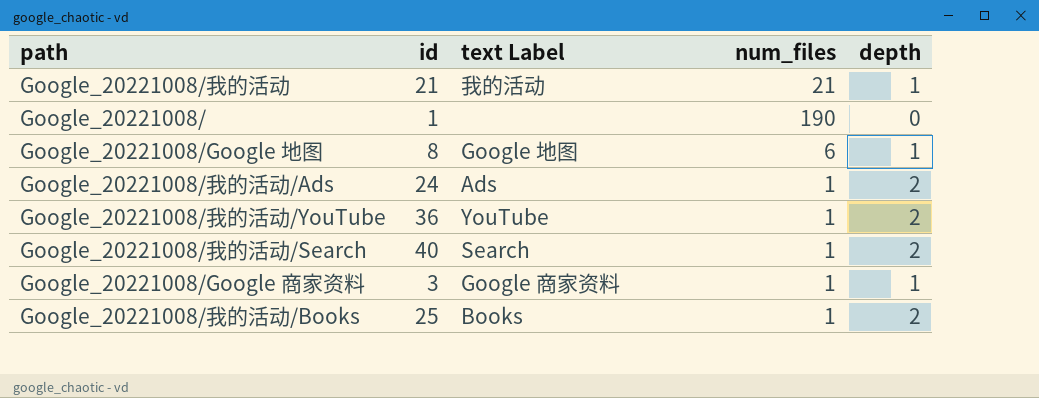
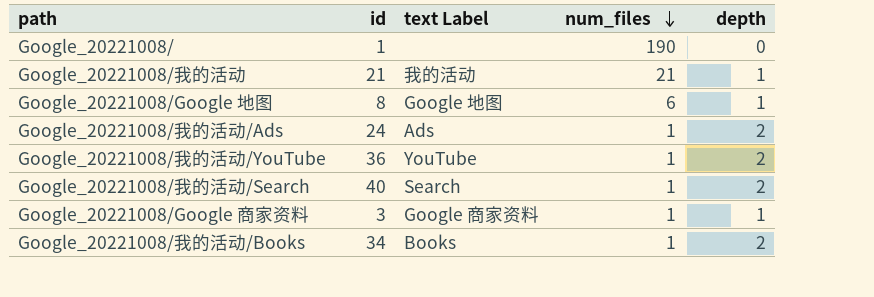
row order: none -> num_files descending
Google_20221008/我的活动/Books | id: 25 -> 34

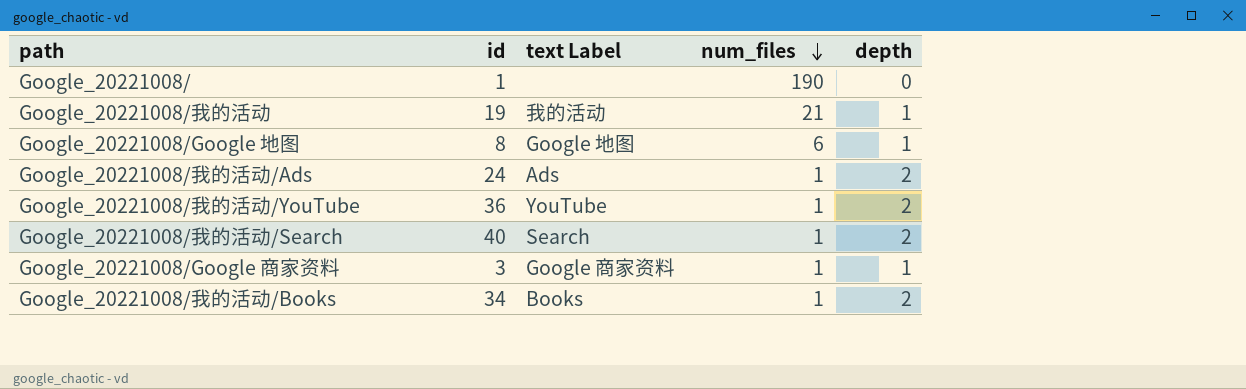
Google_20221008/我的活动 | id: 21 -> 19

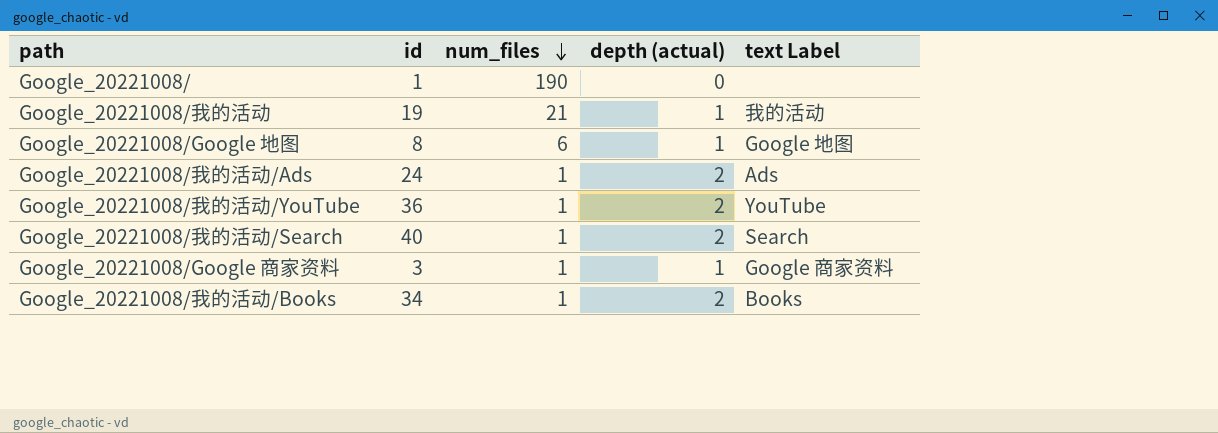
column name: depth -> depth (actual)
column text Label | position: 3 -> 5

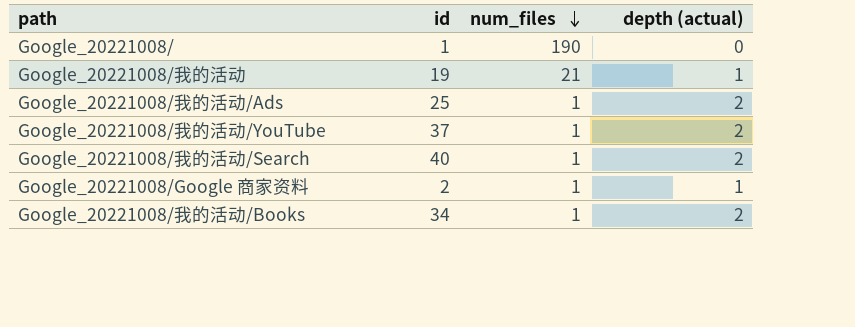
column text Label | position: 5 -> none
row Google_20221008/Google 地图: 8 | 6 | 1 | Google 地图 -> none
Google_20221008/我的活动/Ads | id: 24 -> 25
Google_20221008/我的活动/YouTube | id: 36 -> 37
Google_20221008/Google 商家资料 | id: 3 -> 2

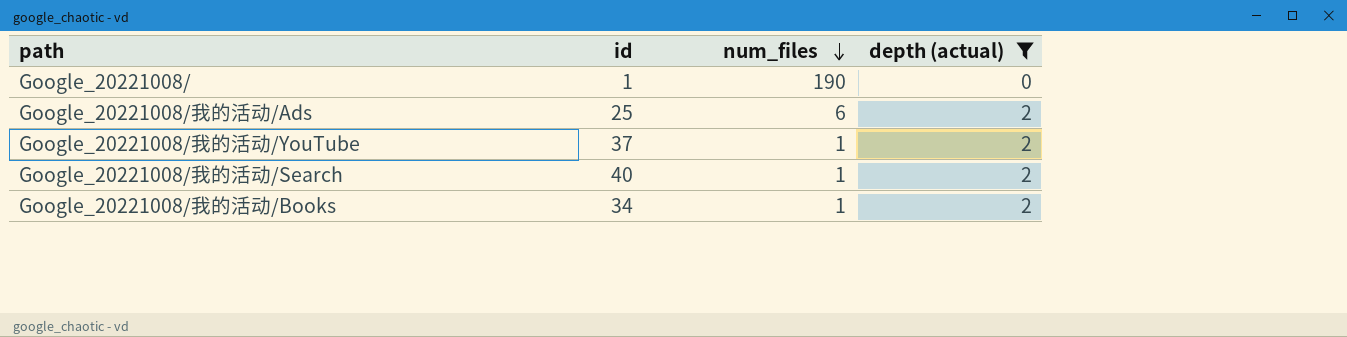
filter: none -> depth (actual) != 1
Google_20221008/我的活动/Ads | num_files: 1 -> 6

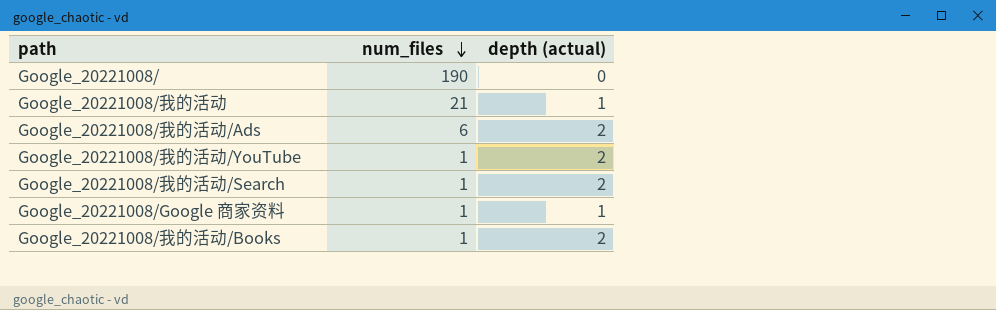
filter: depth (actual) != 1 -> none
column id | position: 2 -> none

